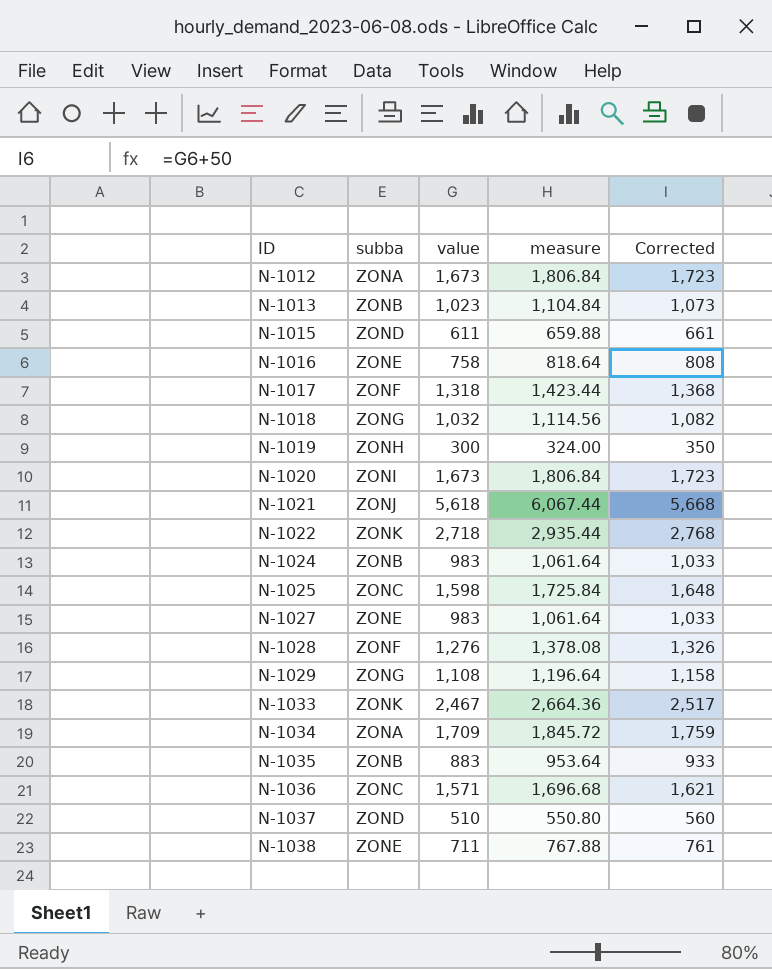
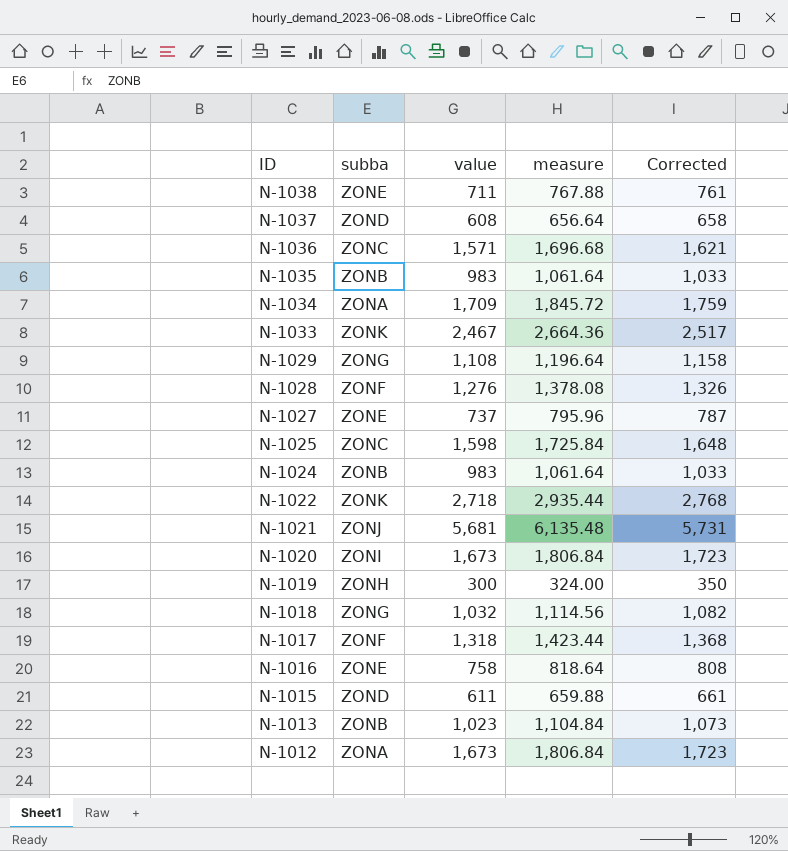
row order: ID ascending -> ID descending
N-1037 | value: 510 -> 608
N-1037 | measure: 550.80 -> 656.64
N-1037 | Corrected: 560 -> 658
N-1035 | value: 883 -> 983
N-1035 | measure: 953.64 -> 1,061.64
N-1035 | Corrected: 933 -> 1,033
N-1027 | value: 983 -> 737
N-1027 | measure: 1,061.64 -> 795.96
N-1027 | Corrected: 1,033 -> 787
N-1021 | value: 5,618 -> 5,681
N-1021 | measure: 6,067.44 -> 6,135.48
N-1021 | Corrected: 5,668 -> 5,731

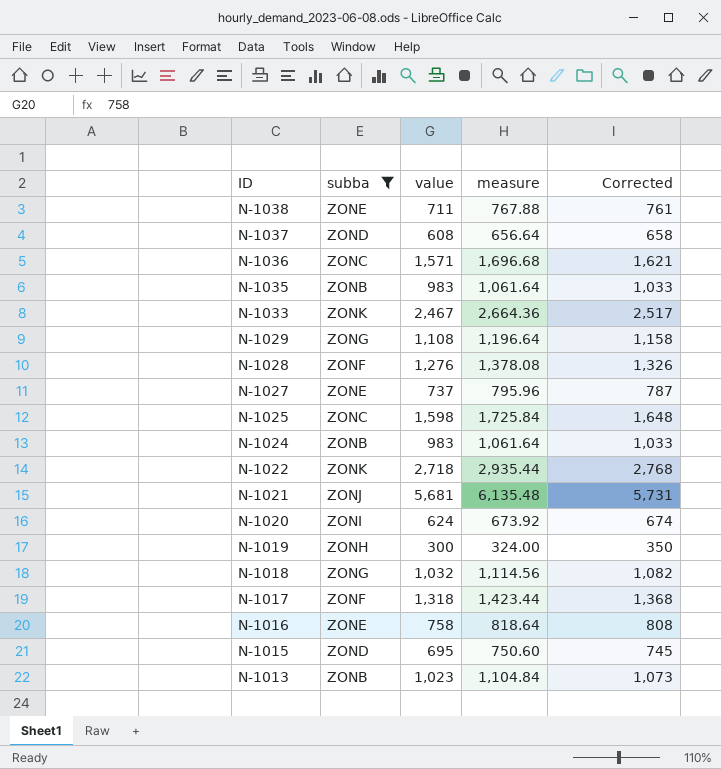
filter: none -> subba != ZONA
N-1020 | value: 1,673 -> 624
N-1020 | measure: 1,806.84 -> 673.92
N-1020 | Corrected: 1,723 -> 674
N-1015 | value: 611 -> 695
N-1015 | measure: 659.88 -> 750.60
N-1015 | Corrected: 661 -> 745

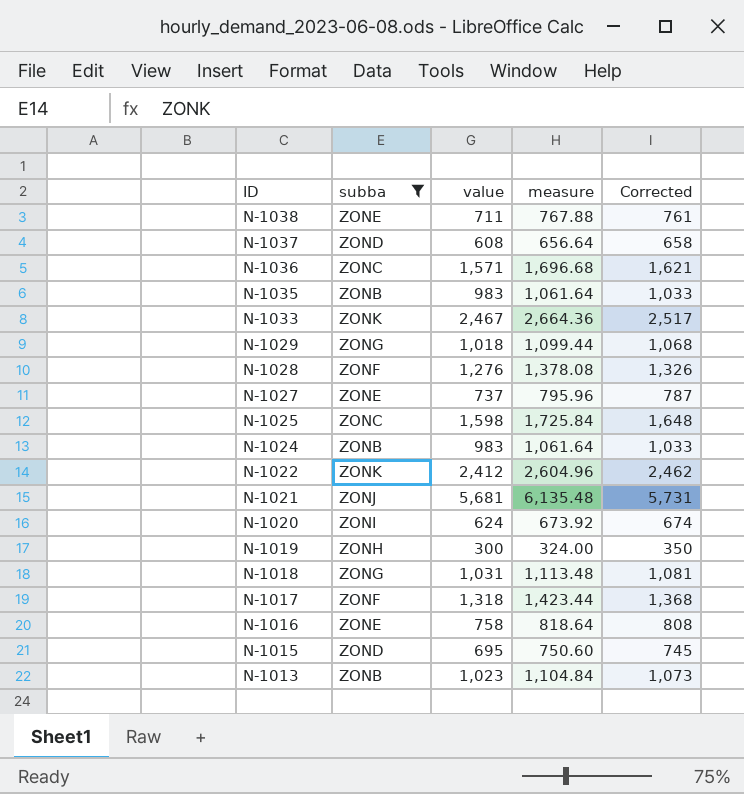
N-1029 | value: 1,108 -> 1,018
N-1029 | measure: 1,196.64 -> 1,099.44
N-1029 | Corrected: 1,158 -> 1,068
N-1022 | value: 2,718 -> 2,412
N-1022 | measure: 2,935.44 -> 2,604.96
N-1022 | Corrected: 2,768 -> 2,462
N-1018 | value: 1,032 -> 1,031
N-1018 | measure: 1,114.56 -> 1,113.48
N-1018 | Corrected: 1,082 -> 1,081

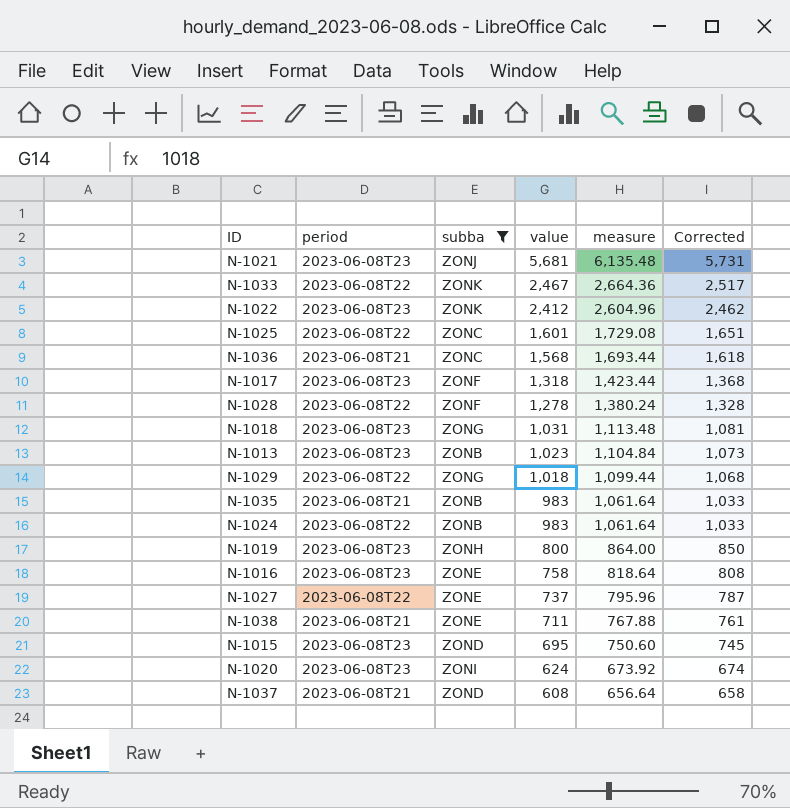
row order: ID descending -> value descending
column period | position: none -> 2
N-1025 | value: 1,598 -> 1,601
N-1025 | measure: 1,725.84 -> 1,729.08
N-1025 | Corrected: 1,648 -> 1,651
N-1036 | value: 1,571 -> 1,568
N-1036 | measure: 1,696.68 -> 1,693.44
N-1036 | Corrected: 1,621 -> 1,618
N-1028 | value: 1,276 -> 1,278
N-1028 | measure: 1,378.08 -> 1,380.24
N-1028 | Corrected: 1,326 -> 1,328
N-1019 | value: 300 -> 800
N-1019 | measure: 324.00 -> 864.00
N-1019 | Corrected: 350 -> 850

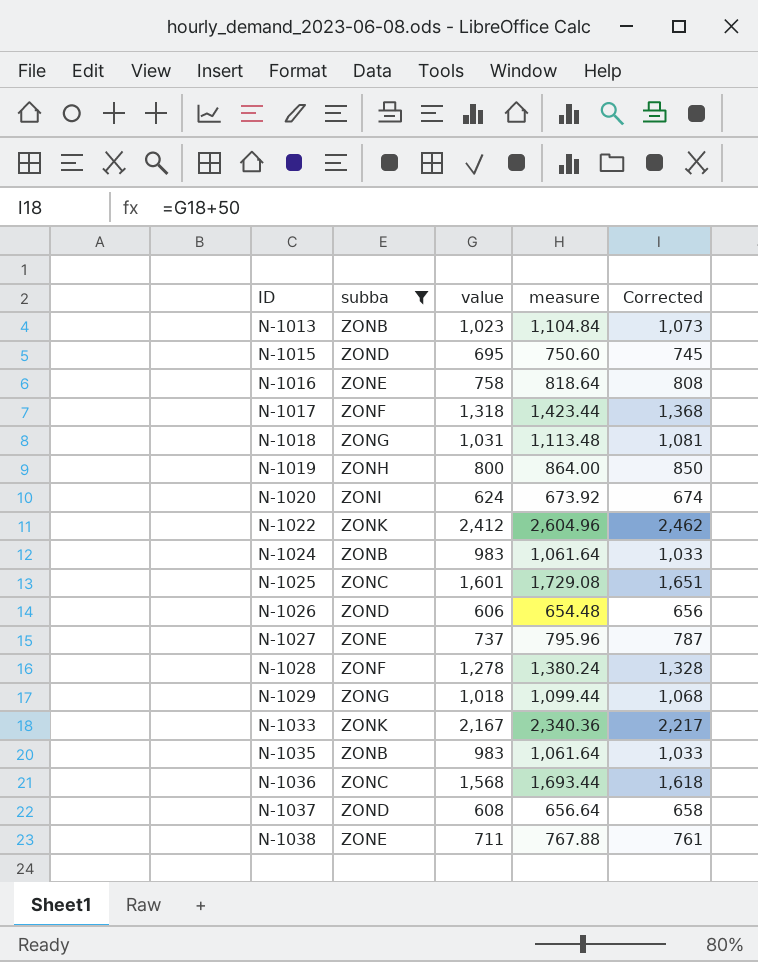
row order: value descending -> ID ascending
column period | position: 2 -> none
row N-1021: 2023-06-08T23 | ZONJ | 5,681 | 6,135.48 | 5,731 -> none
row N-1026: none -> ZOND | 606 | 654.48 | 656
N-1033 | value: 2,467 -> 2,167
N-1033 | measure: 2,664.36 -> 2,340.36
N-1033 | Corrected: 2,517 -> 2,217

